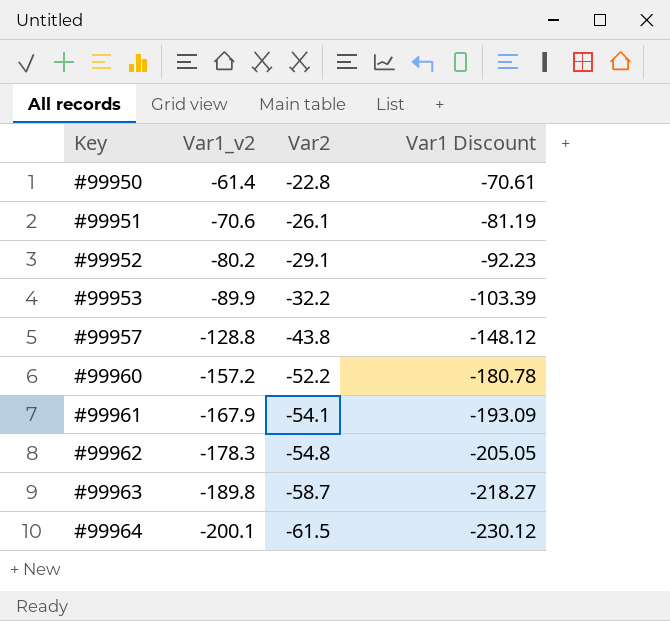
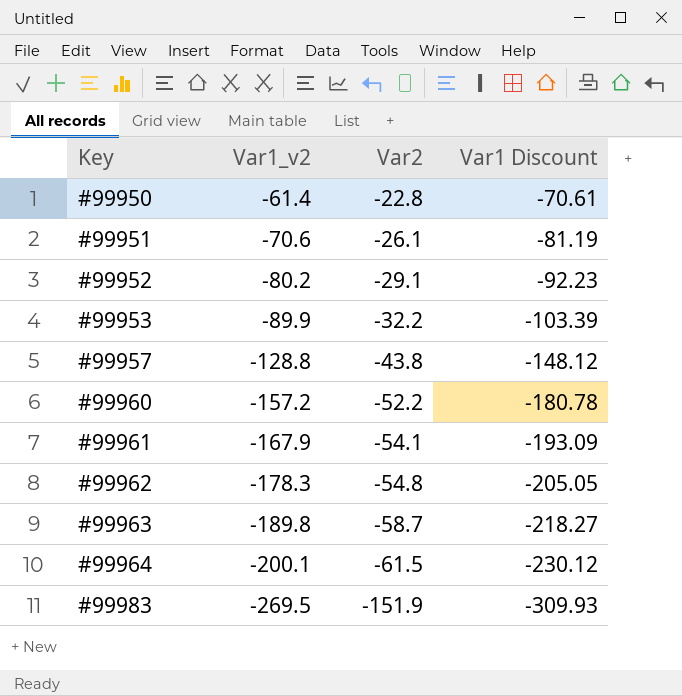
row #99983: none -> -269.5 | -151.9 | -309.93

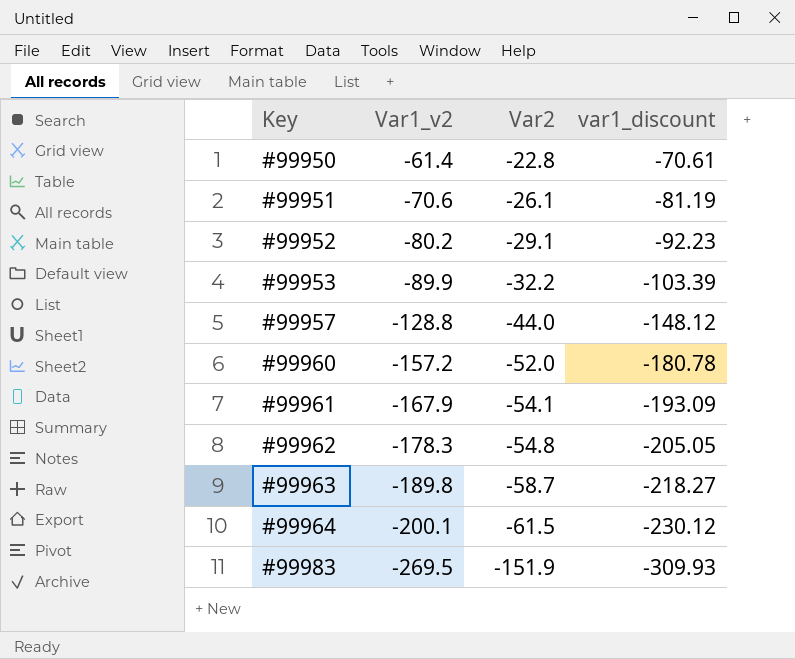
column name: Var1 Discount -> var1_discount
#99957 | Var2: -43.8 -> -44.0
#99960 | Var2: -52.2 -> -52.0

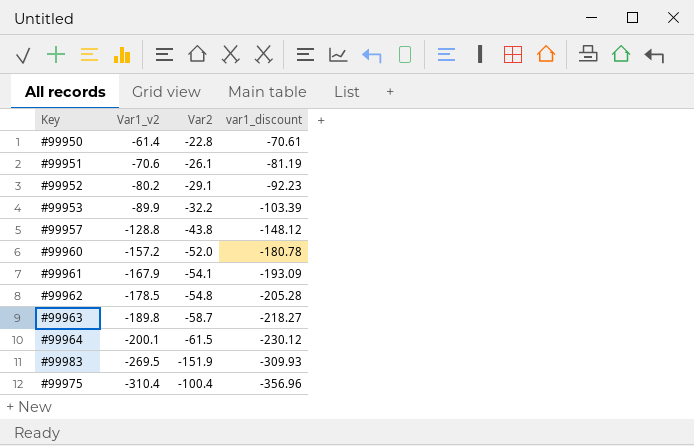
#99957 | Var2: -44.0 -> -43.8
#99962 | Var1_v2: -178.3 -> -178.5
#99962 | var1_discount: -205.05 -> -205.28
row #99975: none -> -310.4 | -100.4 | -356.96

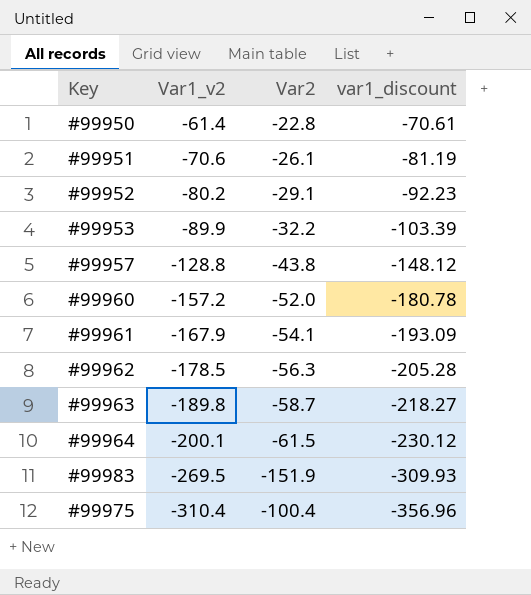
#99962 | Var2: -54.8 -> -56.3

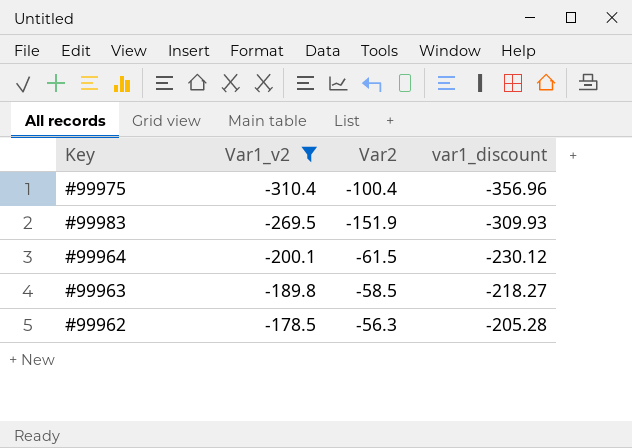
filter: none -> Var1_v2 <= -178.5
row order: Var1_v2 descending -> Var1_v2 ascending
#99963 | Var2: -58.7 -> -58.5

